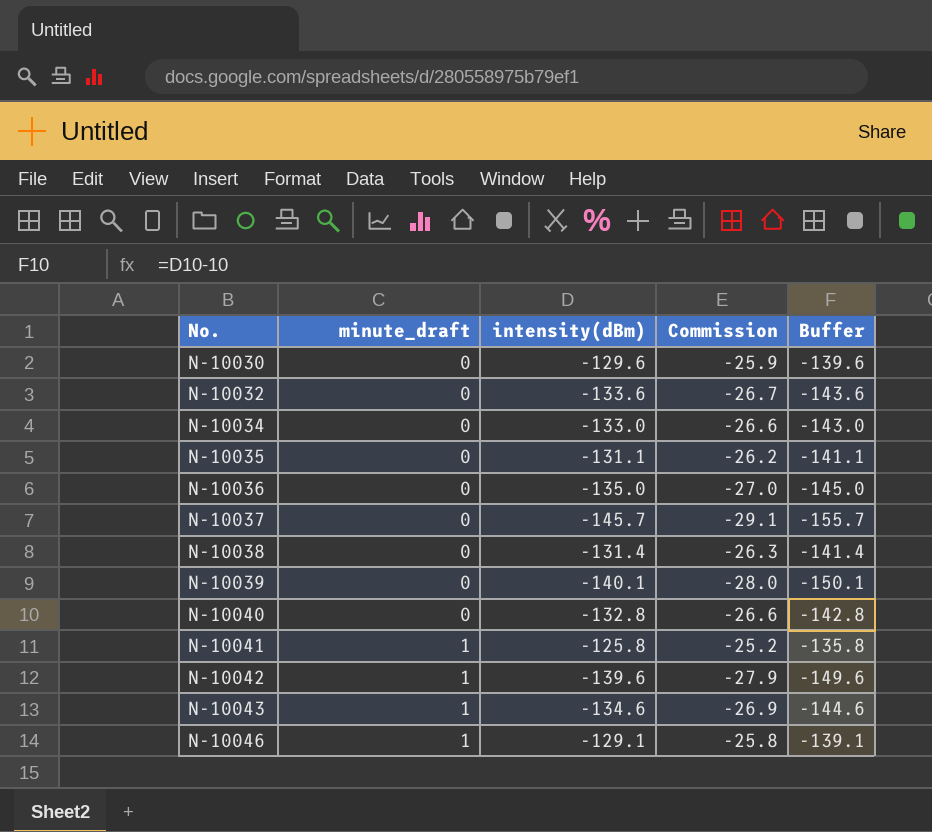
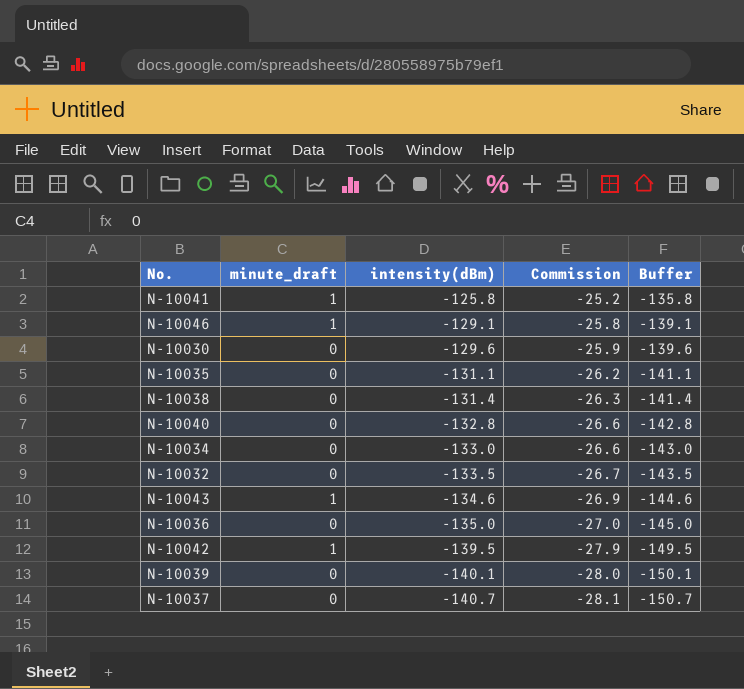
row order: No. ascending -> intensity(dBm) descending
N-10032 | intensity(dBm): -133.6 -> -133.5
N-10032 | Buffer: -143.6 -> -143.5
N-10042 | intensity(dBm): -139.6 -> -139.5
N-10042 | Buffer: -149.6 -> -149.5
N-10037 | intensity(dBm): -145.7 -> -140.7
N-10037 | Commission: -29.1 -> -28.1
N-10037 | Buffer: -155.7 -> -150.7

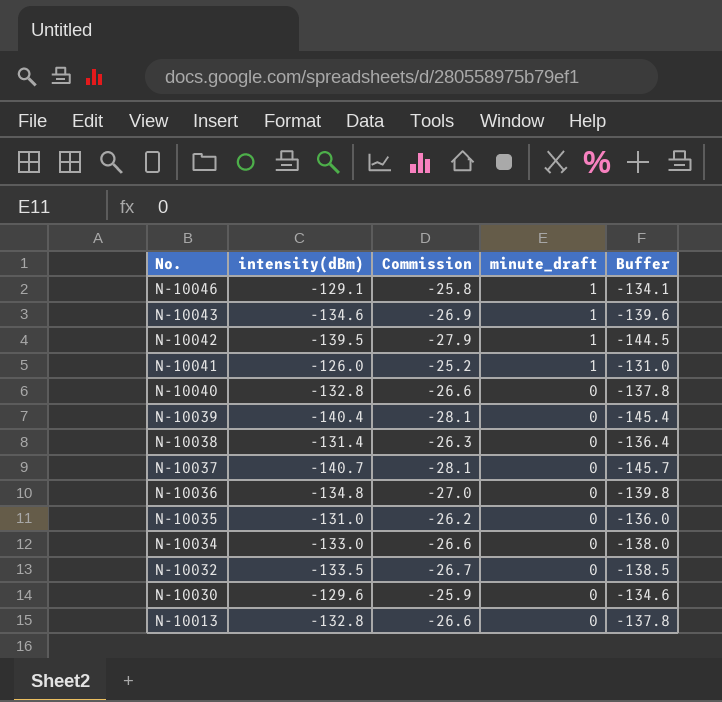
row order: intensity(dBm) descending -> No. descending
column minute_draft | position: 2 -> 4
column Buffer | formula: [intensity(dBm)] - 10 -> [intensity(dBm)] - 5
N-10041 | intensity(dBm): -125.8 -> -126.0
N-10039 | intensity(dBm): -140.1 -> -140.4
N-10039 | Commission: -28.0 -> -28.1
N-10036 | intensity(dBm): -135.0 -> -134.8
N-10035 | intensity(dBm): -131.1 -> -131.0
row N-10013: none -> -132.8 | -26.6 | 0 | -137.8

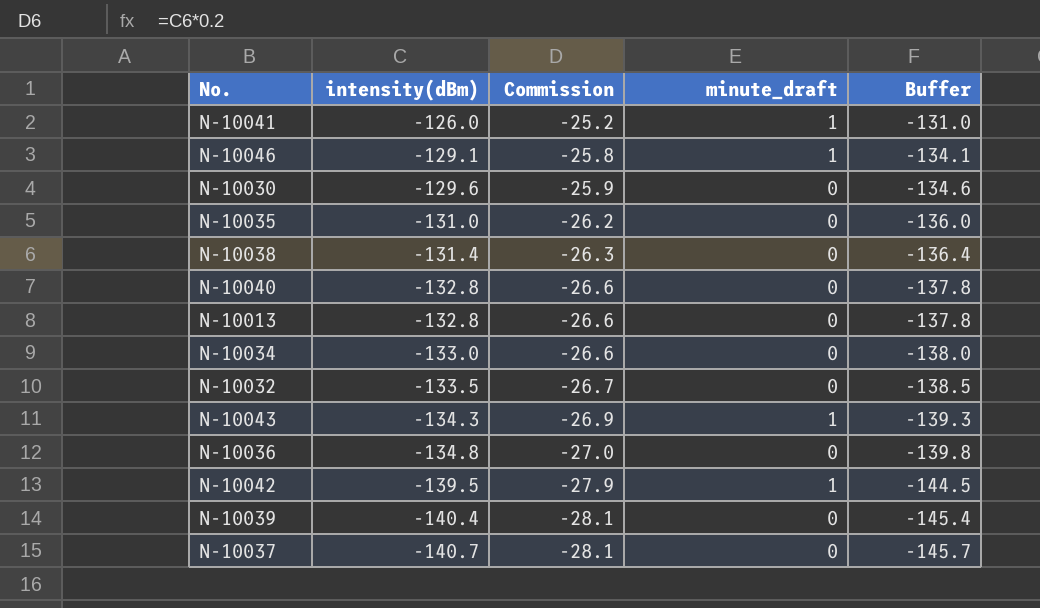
row order: No. descending -> intensity(dBm) descending
N-10043 | intensity(dBm): -134.6 -> -134.3
N-10043 | Buffer: -139.6 -> -139.3

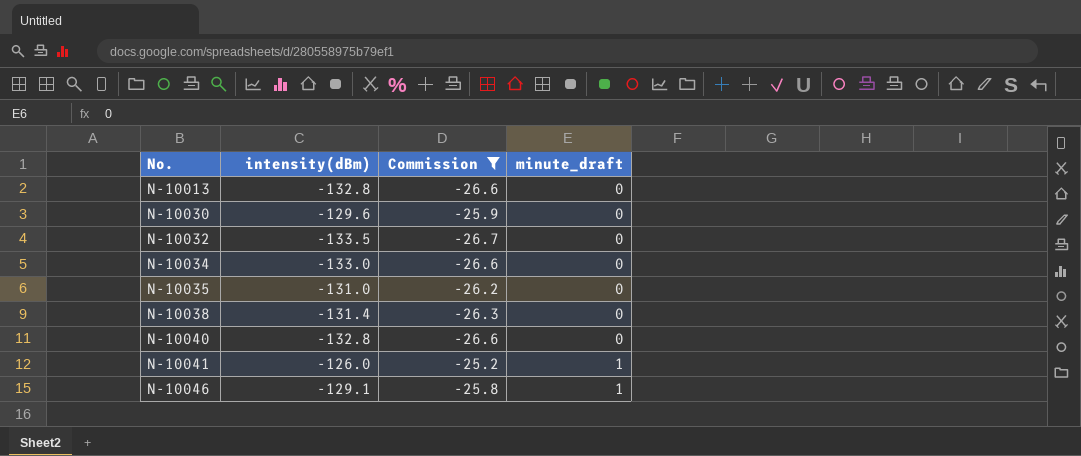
filter: none -> Commission >= -26.7
row order: intensity(dBm) descending -> No. ascending
column Buffer | formula: [intensity(dBm)] - 5 -> none

